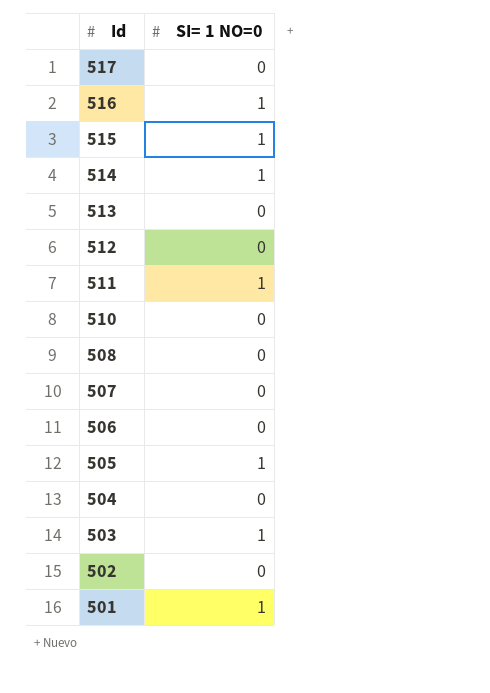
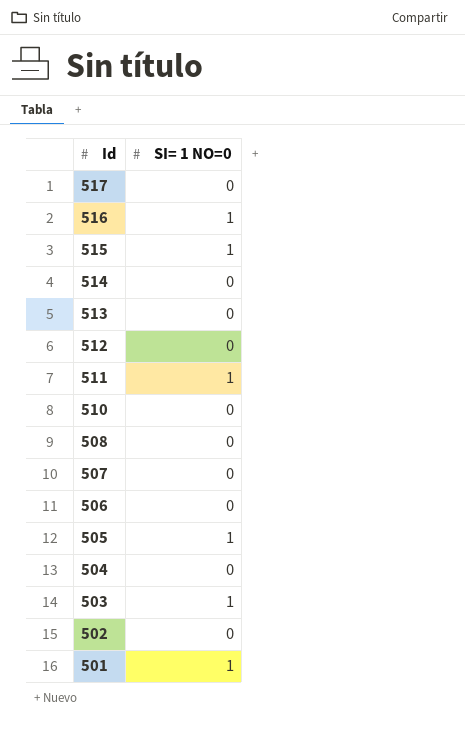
514 | SI= 1 NO=0: 1 -> 0

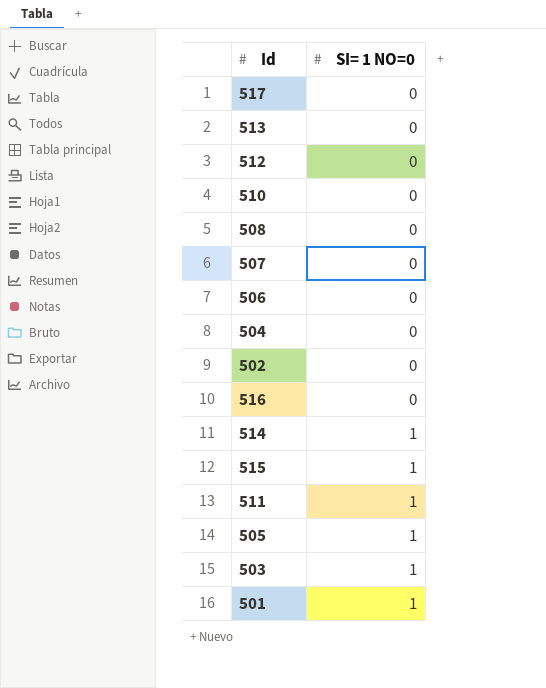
row order: Id descending -> SI= 1 NO=0 ascending
516 | SI= 1 NO=0: 1 -> 0
514 | SI= 1 NO=0: 0 -> 1

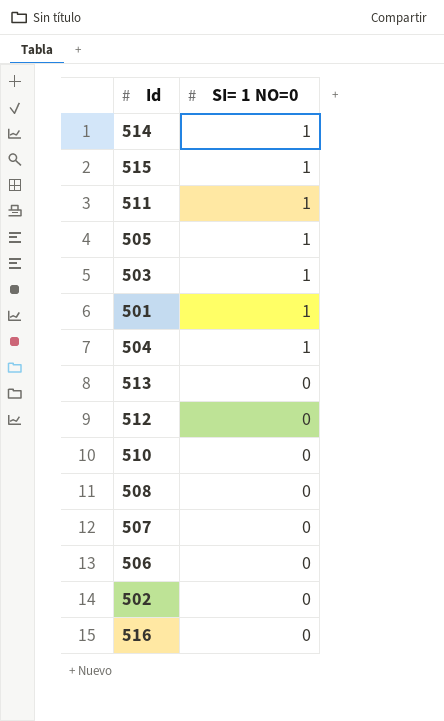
row order: SI= 1 NO=0 ascending -> SI= 1 NO=0 descending
row 517: 0 -> none
504 | SI= 1 NO=0: 0 -> 1

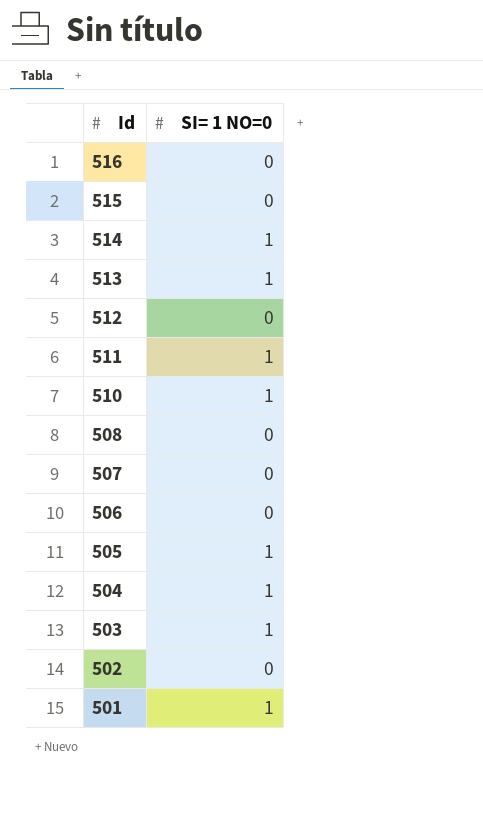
row order: SI= 1 NO=0 descending -> Id descending
515 | SI= 1 NO=0: 1 -> 0
513 | SI= 1 NO=0: 0 -> 1
510 | SI= 1 NO=0: 0 -> 1

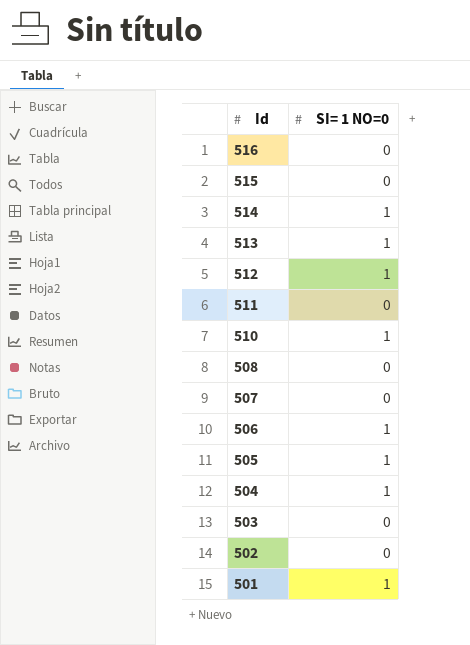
512 | SI= 1 NO=0: 0 -> 1
511 | SI= 1 NO=0: 1 -> 0
506 | SI= 1 NO=0: 0 -> 1
503 | SI= 1 NO=0: 1 -> 0

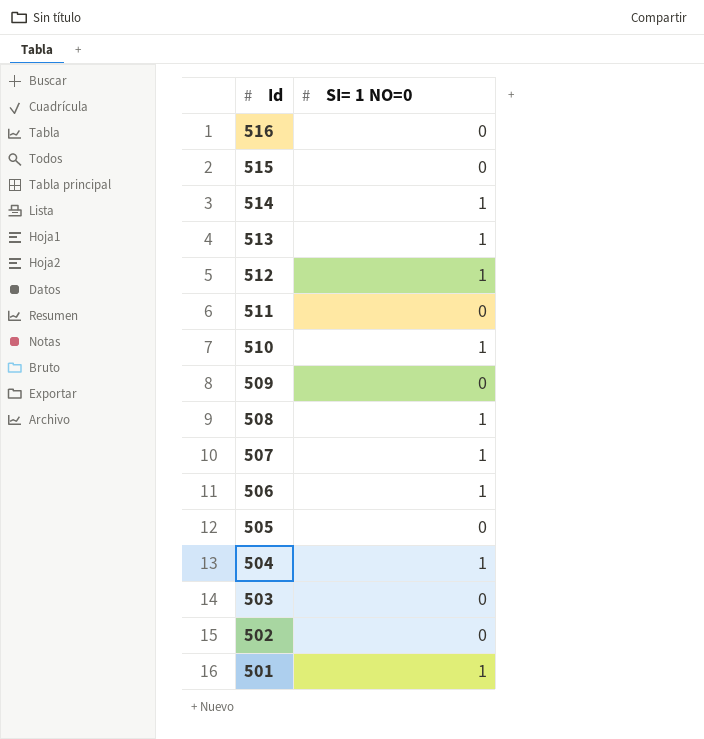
row 509: none -> 0
508 | SI= 1 NO=0: 0 -> 1
507 | SI= 1 NO=0: 0 -> 1
505 | SI= 1 NO=0: 1 -> 0

